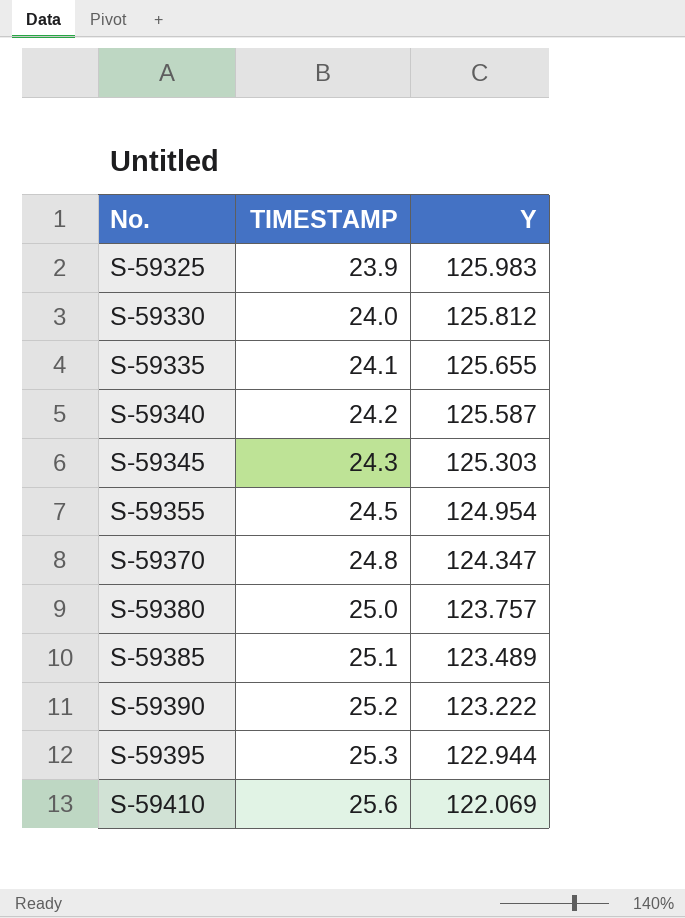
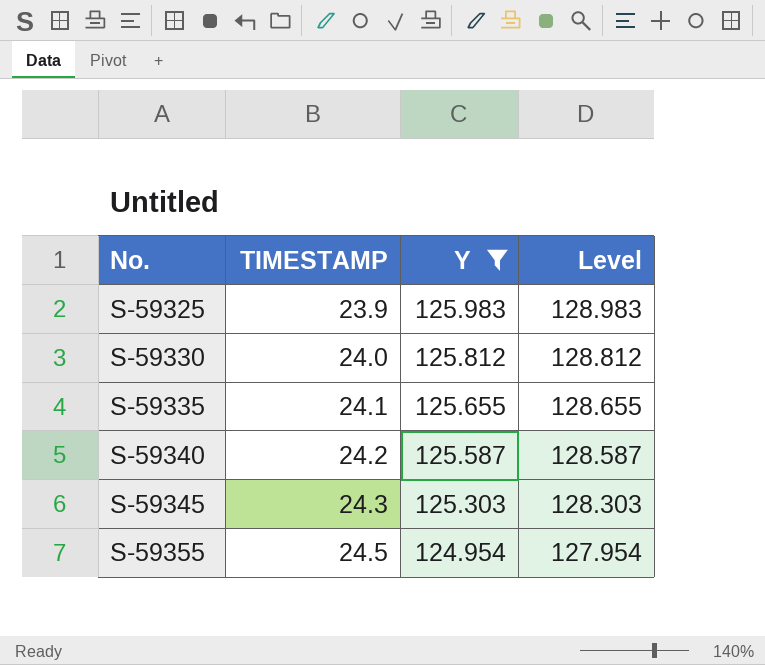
filter: none -> Y >= 124.954
column Level | formula: none -> [Y] + 3

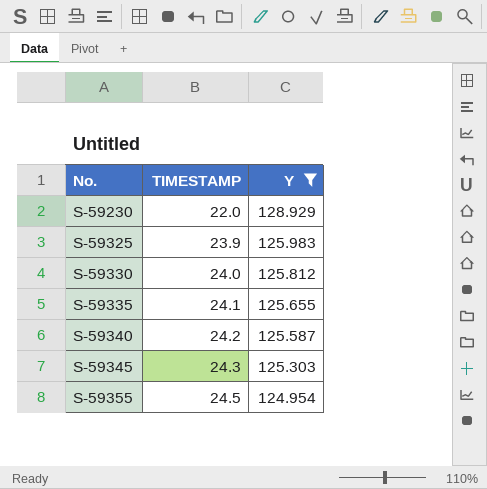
column Level | formula: [Y] + 3 -> none
row S-59230: none -> 22.0 | 128.929

